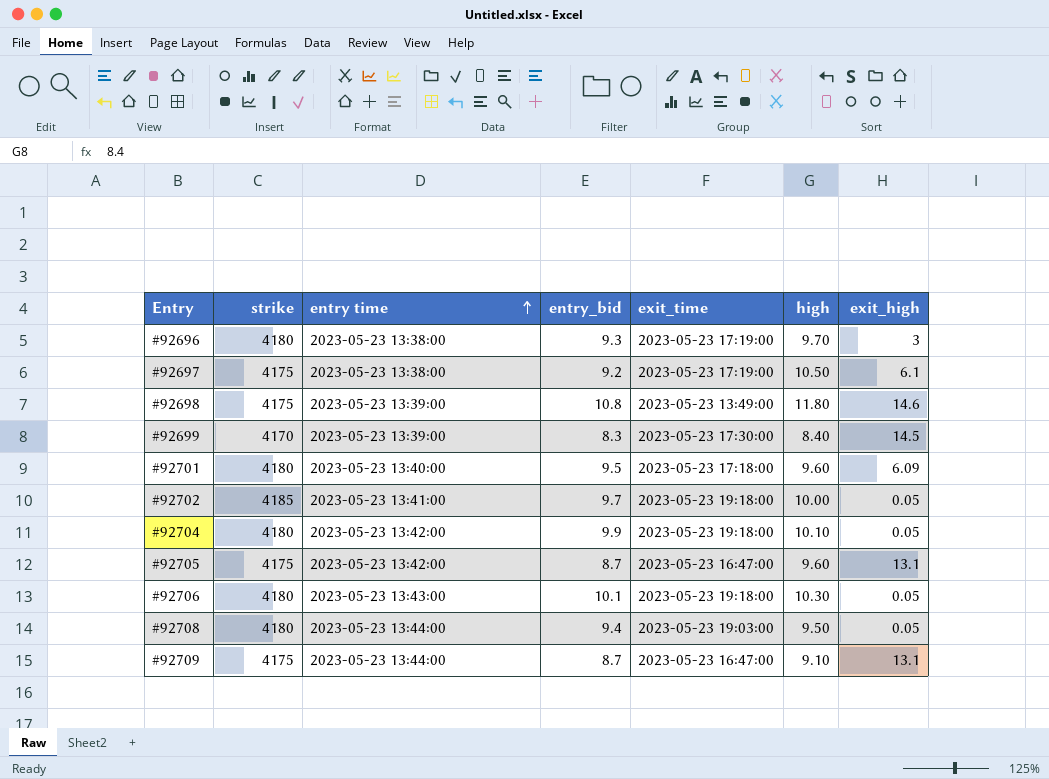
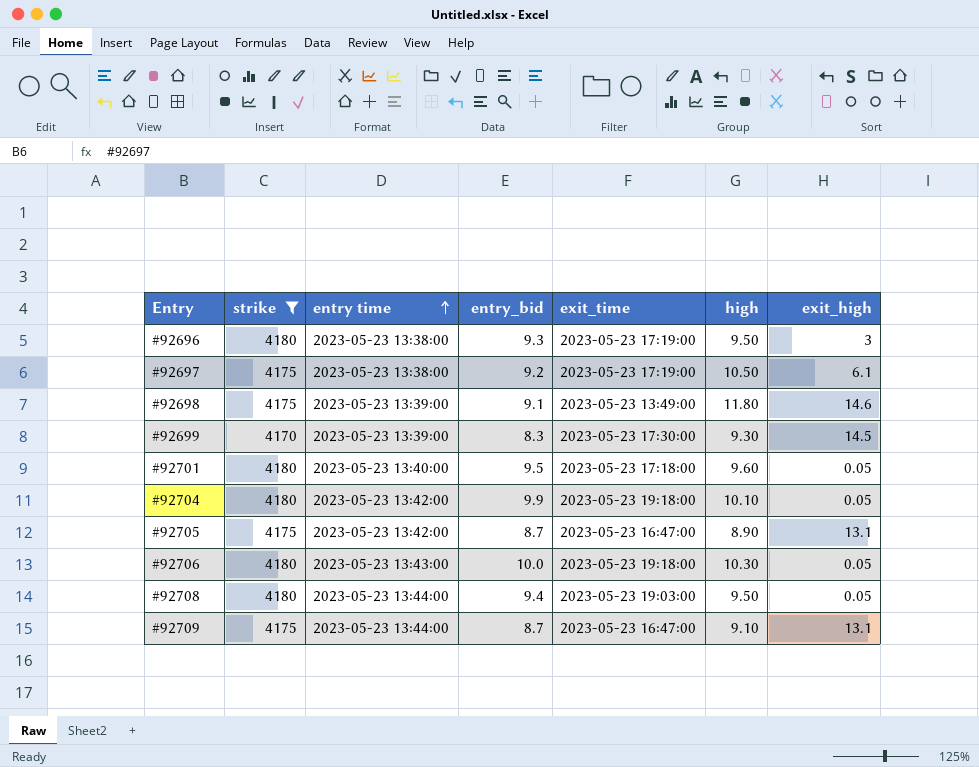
filter: none -> strike != 4185
#92696 | high: 9.70 -> 9.50
#92698 | entry_bid: 10.8 -> 9.1
#92699 | high: 8.40 -> 9.30
#92701 | exit_high: 6.09 -> 0.05
#92705 | high: 9.60 -> 8.90
#92706 | entry_bid: 10.1 -> 10.0

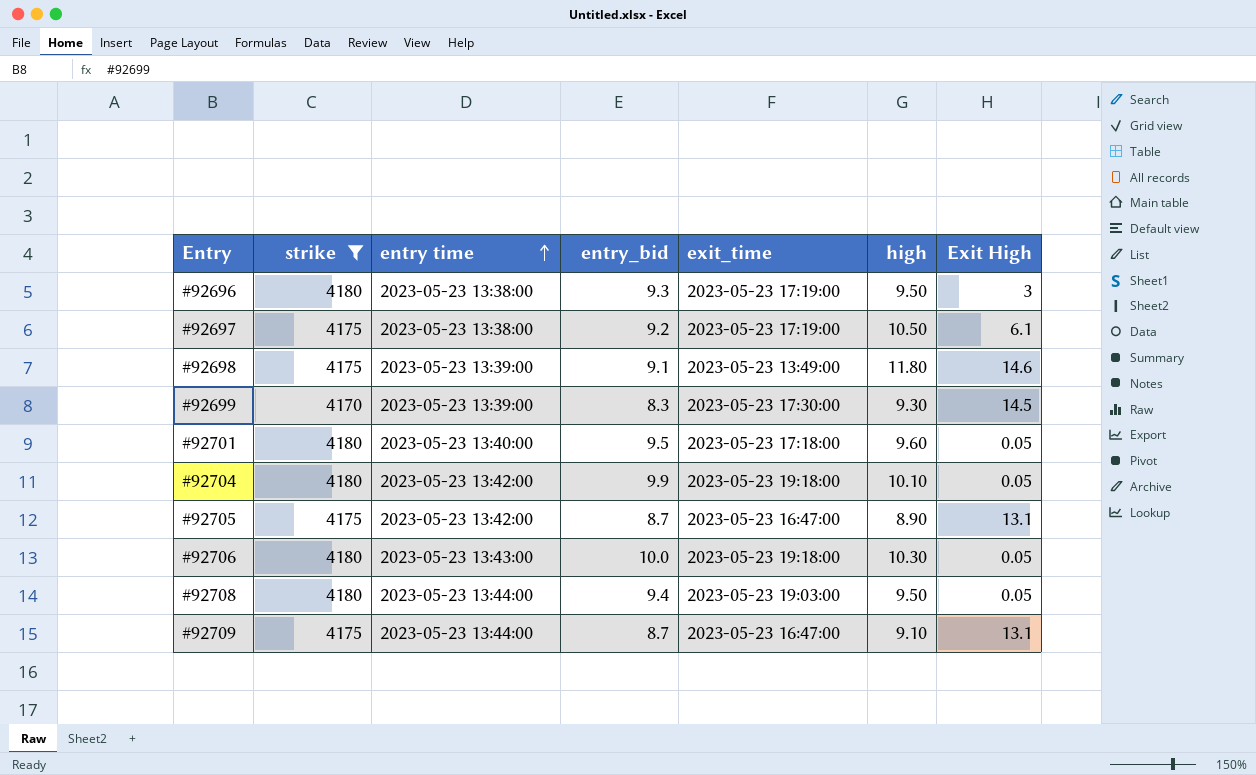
column name: exit_high -> Exit High

